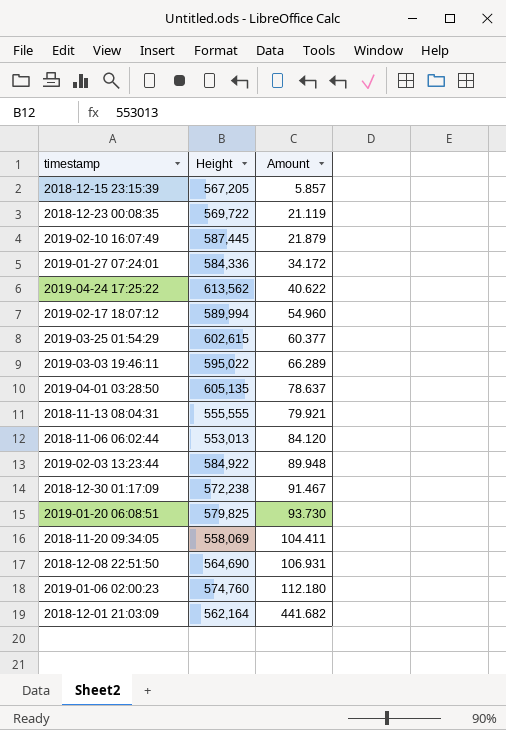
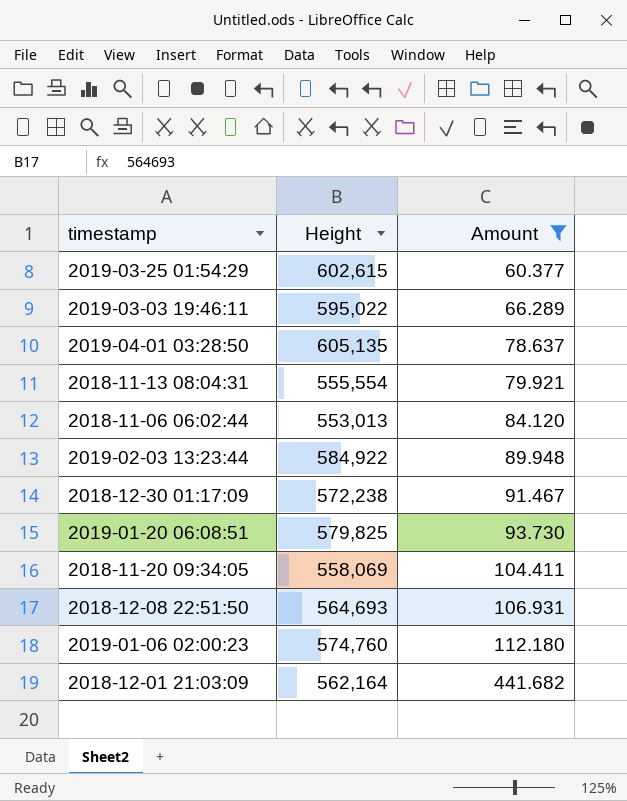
filter: none -> Amount >= 60.377
2018-11-13 08:04:31 | Height: 555,555 -> 555,554
2018-12-08 22:51:50 | Height: 564,690 -> 564,693

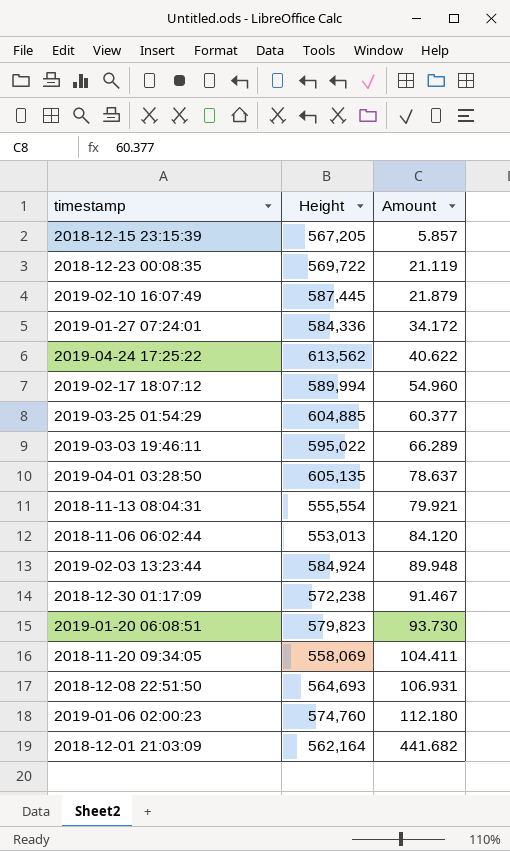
filter: Amount >= 60.377 -> none
2019-03-25 01:54:29 | Height: 602,615 -> 604,885
2019-02-03 13:23:44 | Height: 584,922 -> 584,924
2019-01-20 06:08:51 | Height: 579,825 -> 579,823

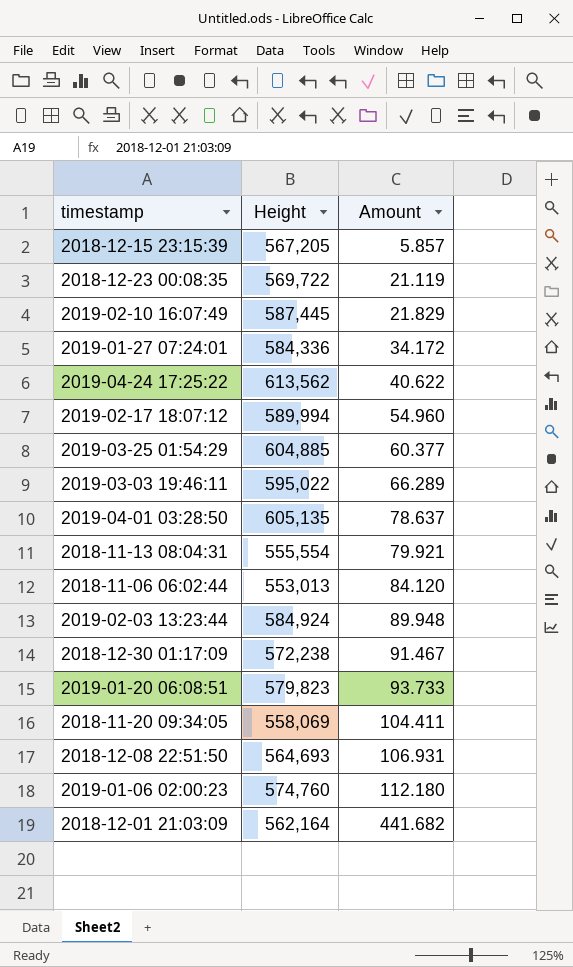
2019-02-10 16:07:49 | Amount: 21.879 -> 21.829
2019-01-20 06:08:51 | Amount: 93.730 -> 93.733

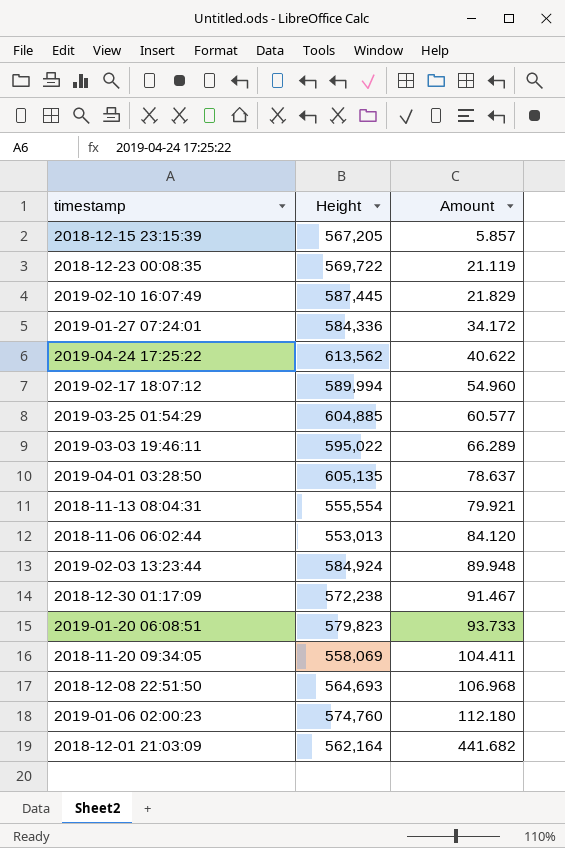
2019-03-25 01:54:29 | Amount: 60.377 -> 60.577
2018-12-08 22:51:50 | Amount: 106.931 -> 106.968

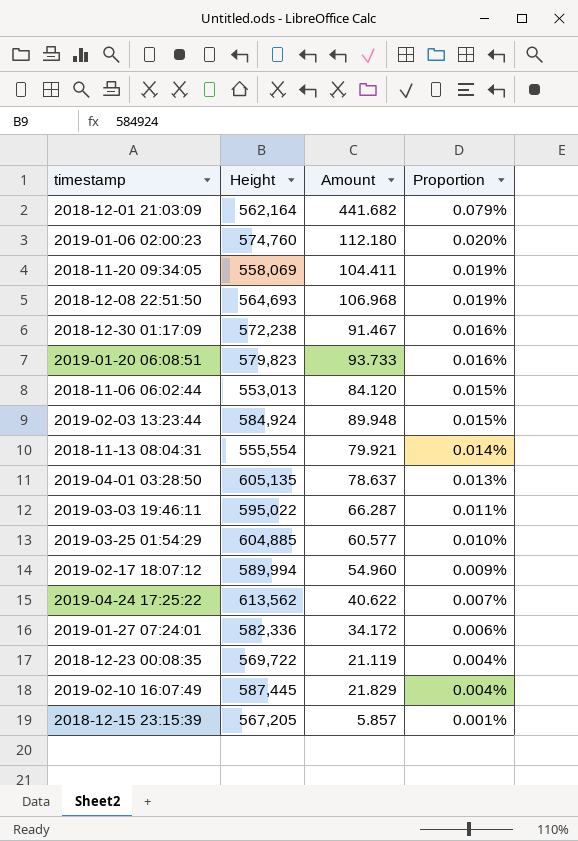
row order: Amount ascending -> Proportion descending
column Proportion | formula: none -> [Amount] / [Height]
2019-03-03 19:46:11 | Amount: 66.289 -> 66.287
2019-01-27 07:24:01 | Height: 584,336 -> 582,336

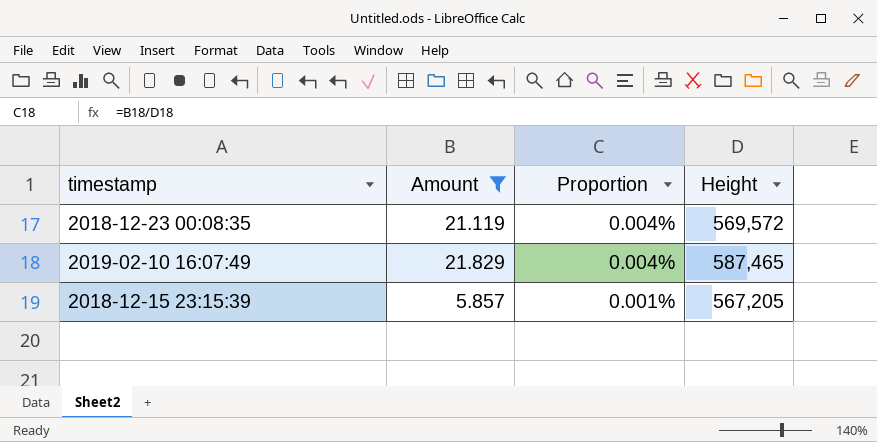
filter: none -> Amount <= 21.829
column Height | position: 2 -> 4
2018-12-23 00:08:35 | Height: 569,722 -> 569,572
2019-02-10 16:07:49 | Height: 587,445 -> 587,465

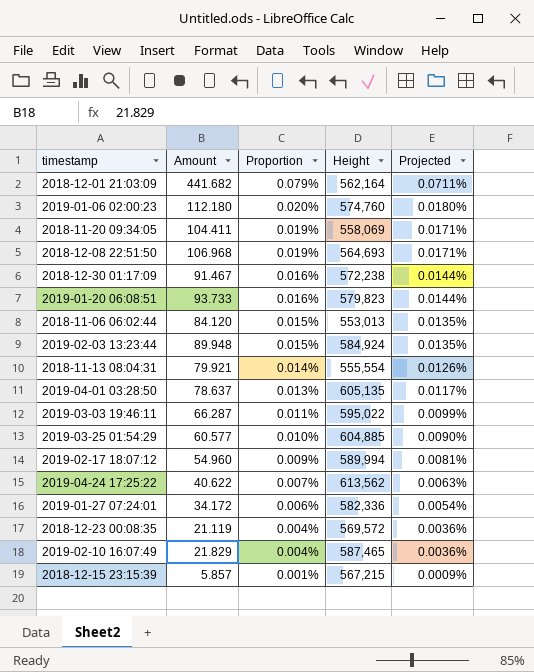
filter: Amount <= 21.829 -> none
column Projected | formula: none -> [Proportion] * 0.9
2018-12-15 23:15:39 | Height: 567,205 -> 567,215

